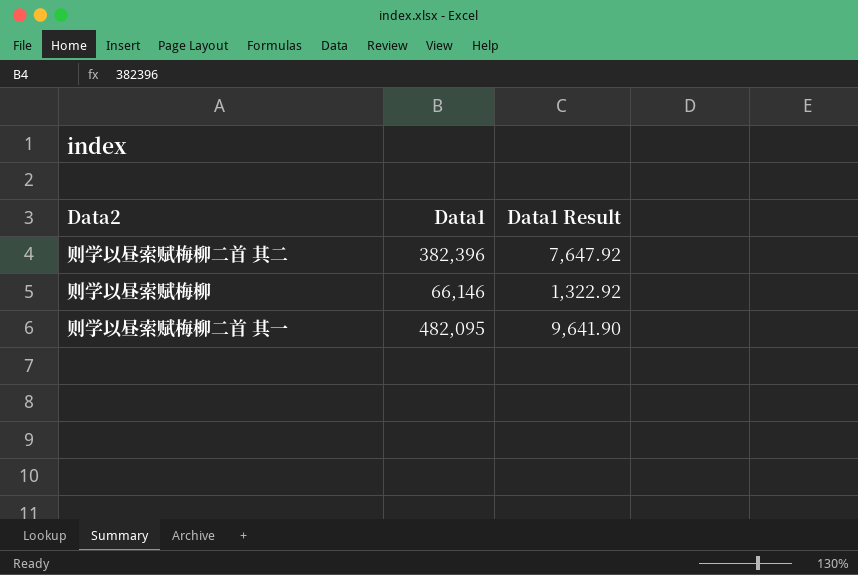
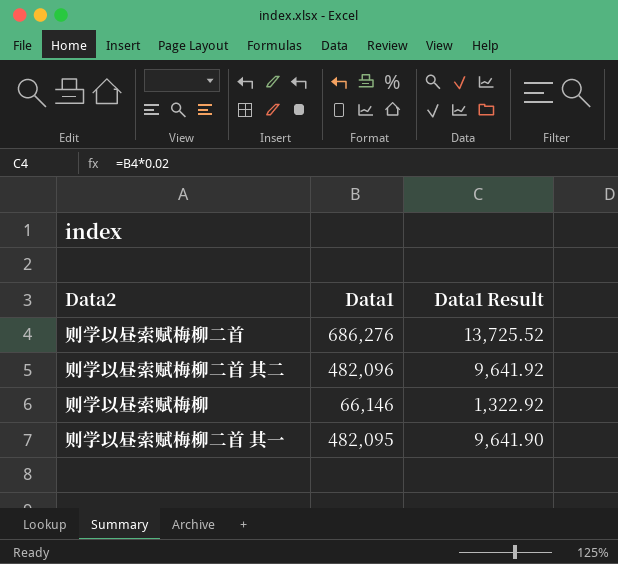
row 则学以昼索赋梅柳二首: none -> 686,276 | 13,725.52
则学以昼索赋梅柳二首 其二 | Data1: 382,396 -> 482,096
则学以昼索赋梅柳二首 其二 | Data1 Result: 7,647.92 -> 9,641.92

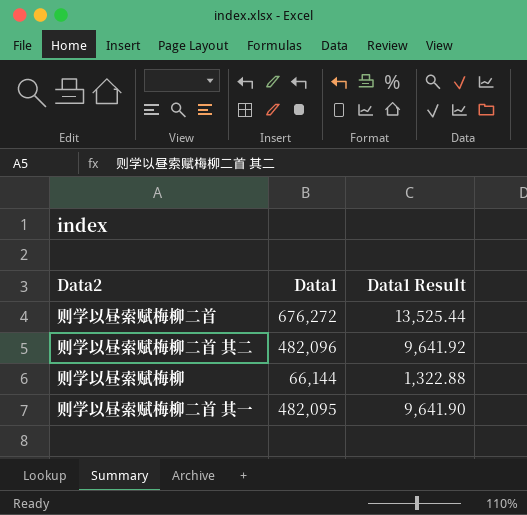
则学以昼索赋梅柳二首 | Data1: 686,276 -> 676,272
则学以昼索赋梅柳二首 | Data1 Result: 13,725.52 -> 13,525.44
则学以昼索赋梅柳 | Data1: 66,146 -> 66,144
则学以昼索赋梅柳 | Data1 Result: 1,322.92 -> 1,322.88

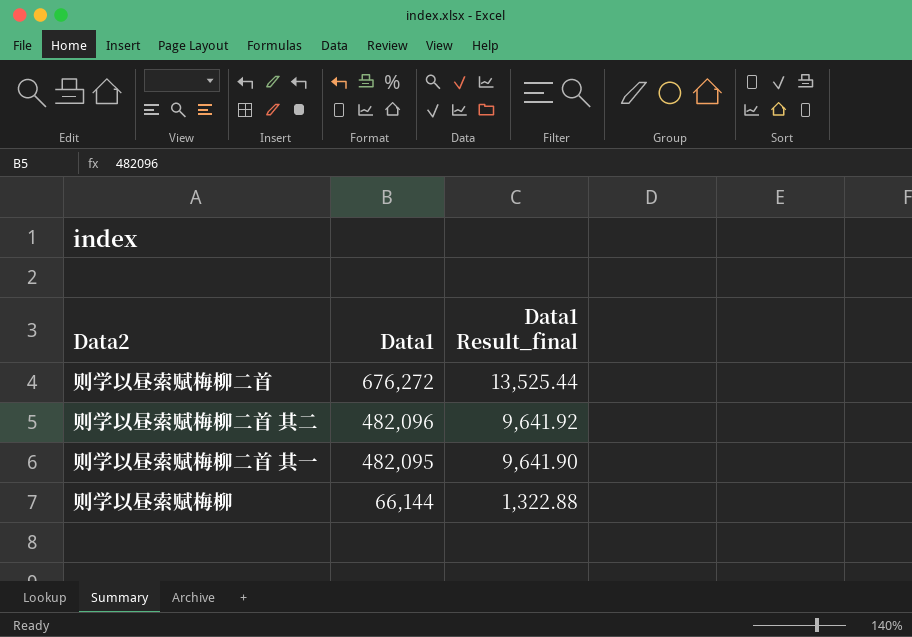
row order: none -> Data1 descending
column name: Data1 Result -> Data1 Result_final

